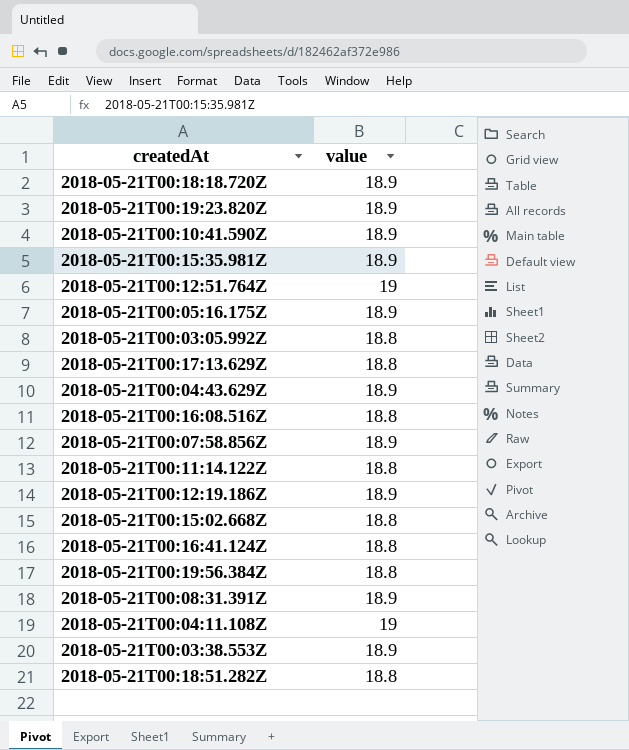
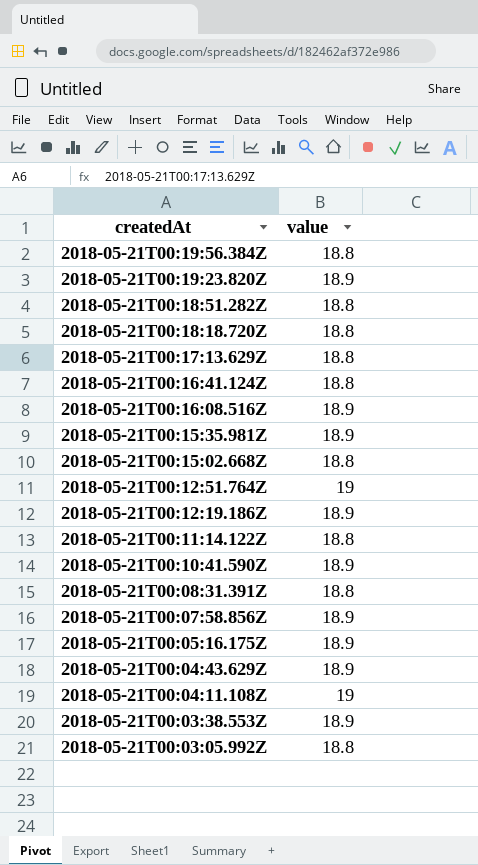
row order: none -> createdAt descending
2018-05-21T00:18:18.720Z | value: 18.9 -> 18.8
2018-05-21T00:16:08.516Z | value: 18.8 -> 18.9
2018-05-21T00:08:31.391Z | value: 18.9 -> 18.8

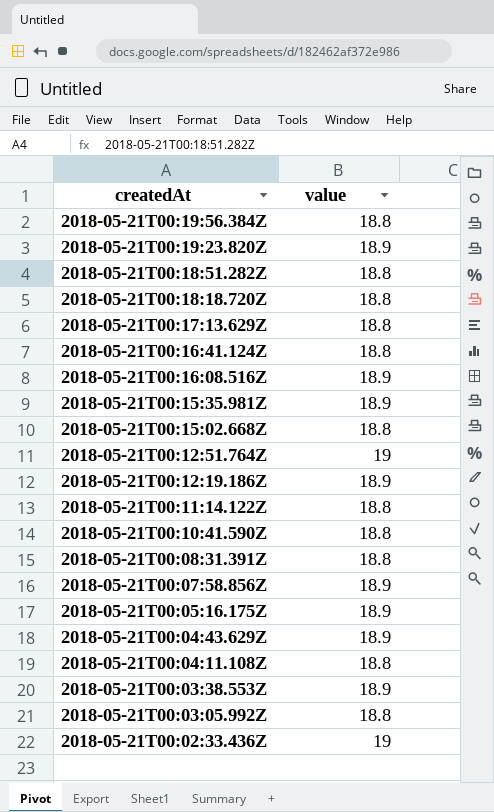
2018-05-21T00:10:41.590Z | value: 18.9 -> 18.8
2018-05-21T00:04:11.108Z | value: 19 -> 18.8
row 2018-05-21T00:02:33.436Z: none -> 19

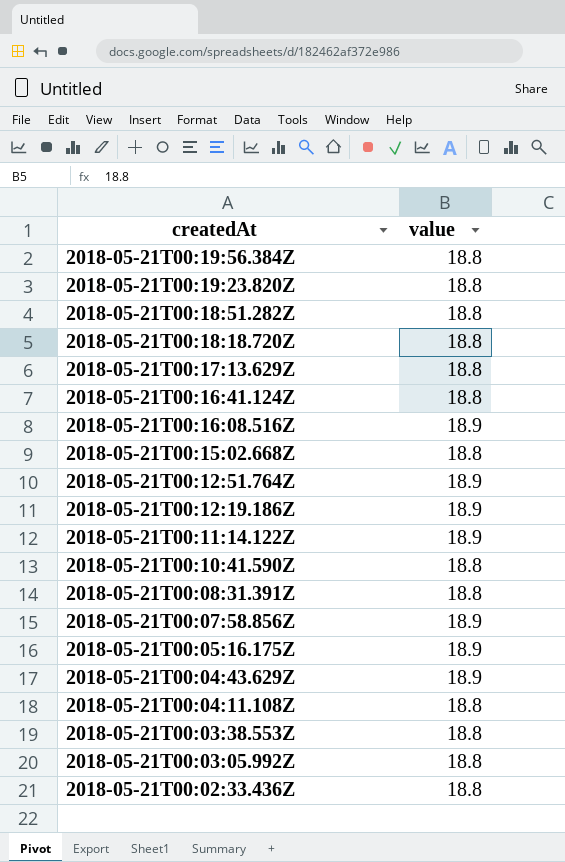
row 2018-05-21T00:15:35.981Z: 18.9 -> none
2018-05-21T00:19:23.820Z | value: 18.9 -> 18.8
2018-05-21T00:12:51.764Z | value: 19 -> 18.9
2018-05-21T00:11:14.122Z | value: 18.8 -> 18.9
2018-05-21T00:03:38.553Z | value: 18.9 -> 18.8
2018-05-21T00:02:33.436Z | value: 19 -> 18.8

